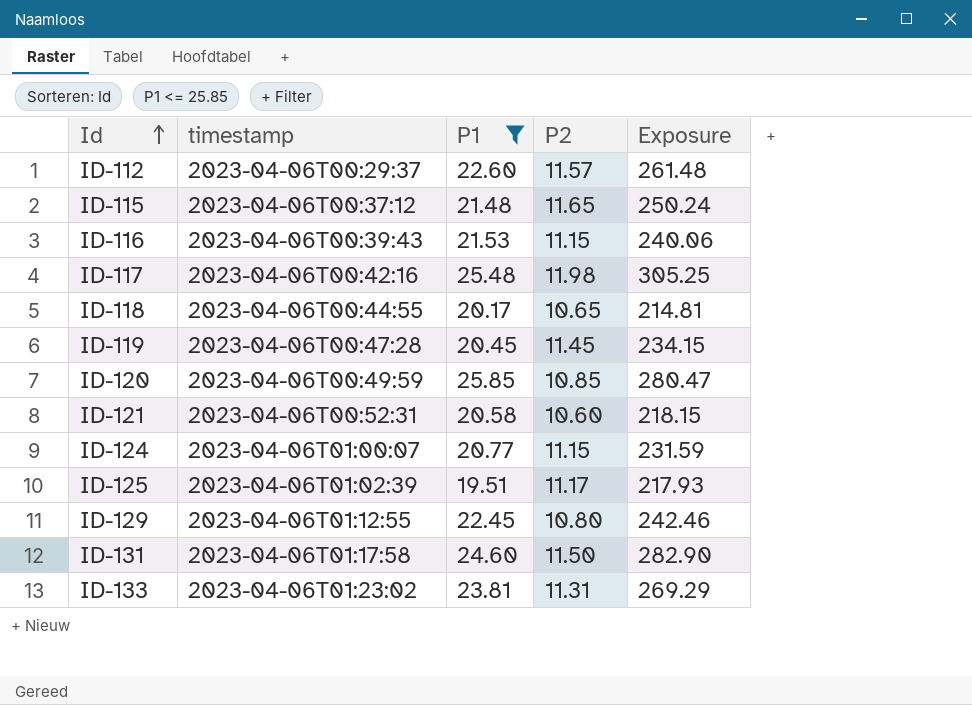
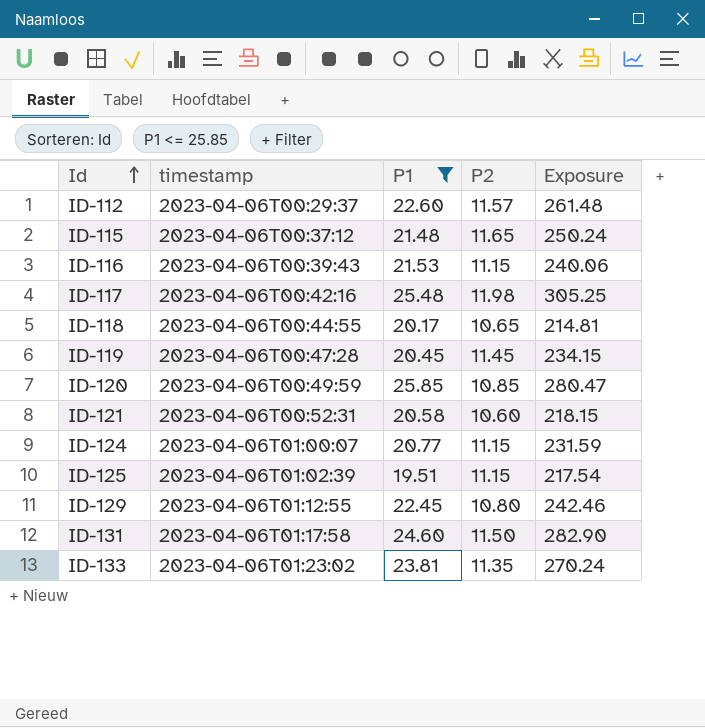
ID-125 | P2: 11.17 -> 11.15
ID-125 | Exposure: 217.93 -> 217.54
ID-133 | P2: 11.31 -> 11.35
ID-133 | Exposure: 269.29 -> 270.24

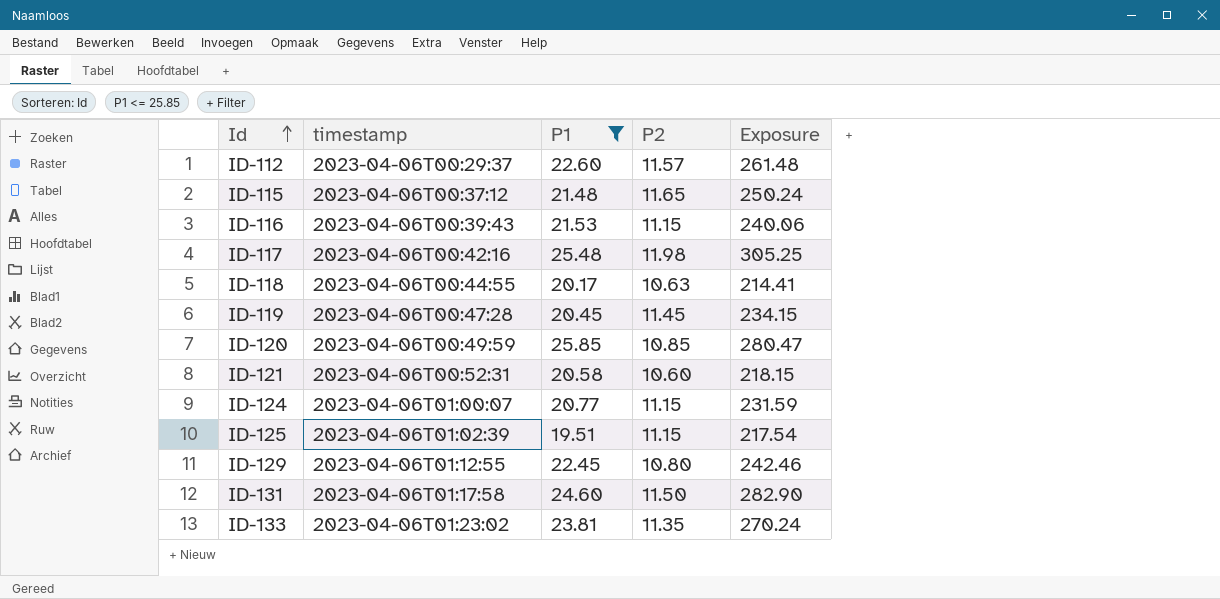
ID-118 | P2: 10.65 -> 10.63
ID-118 | Exposure: 214.81 -> 214.41

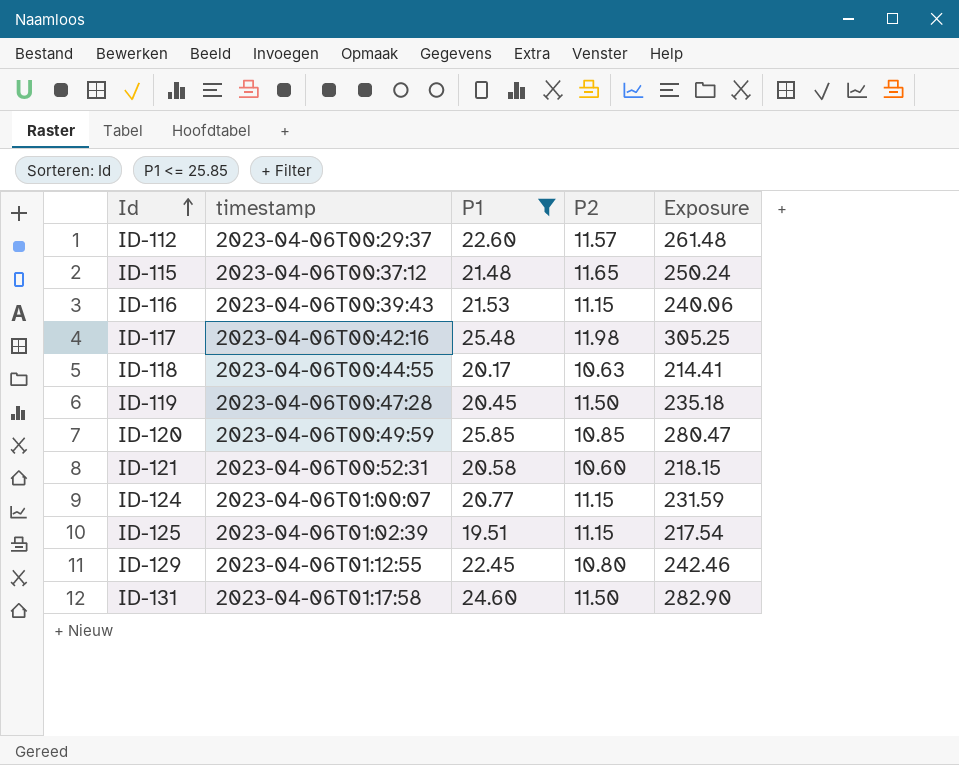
row ID-133: 2023-04-06T01:23:02 | 23.81 | 11.35 | 270.24 -> none
ID-119 | P2: 11.45 -> 11.50
ID-119 | Exposure: 234.15 -> 235.18

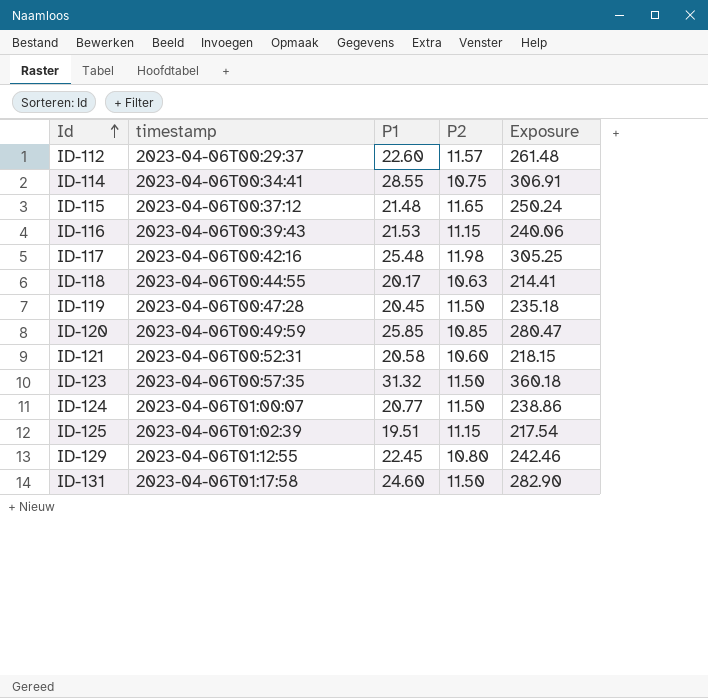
filter: P1 <= 25.85 -> none
ID-124 | P2: 11.15 -> 11.50
ID-124 | Exposure: 231.59 -> 238.86

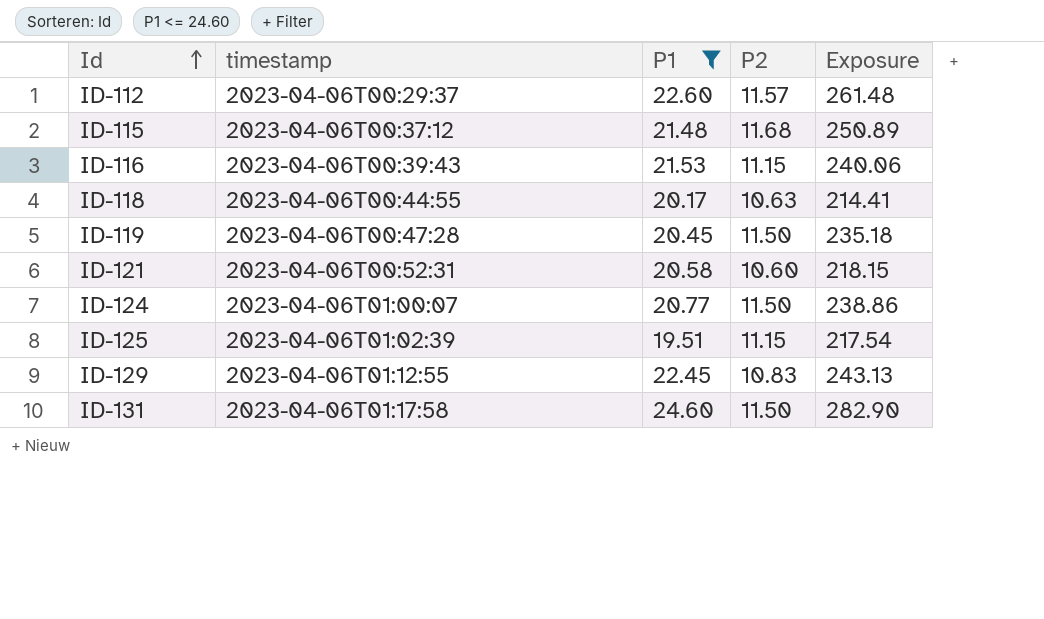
filter: none -> P1 <= 24.60
ID-115 | P2: 11.65 -> 11.68
ID-115 | Exposure: 250.24 -> 250.89
ID-129 | P2: 10.80 -> 10.83
ID-129 | Exposure: 242.46 -> 243.13

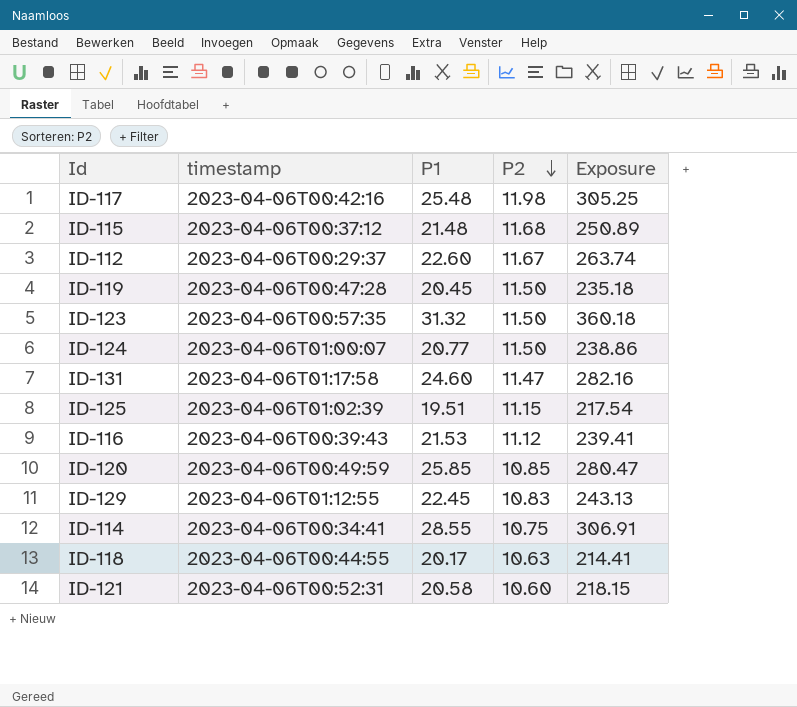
filter: P1 <= 24.60 -> none
row order: Id ascending -> P2 descending
ID-112 | P2: 11.57 -> 11.67
ID-112 | Exposure: 261.48 -> 263.74
ID-131 | P2: 11.50 -> 11.47
ID-131 | Exposure: 282.90 -> 282.16
ID-116 | P2: 11.15 -> 11.12
ID-116 | Exposure: 240.06 -> 239.41

